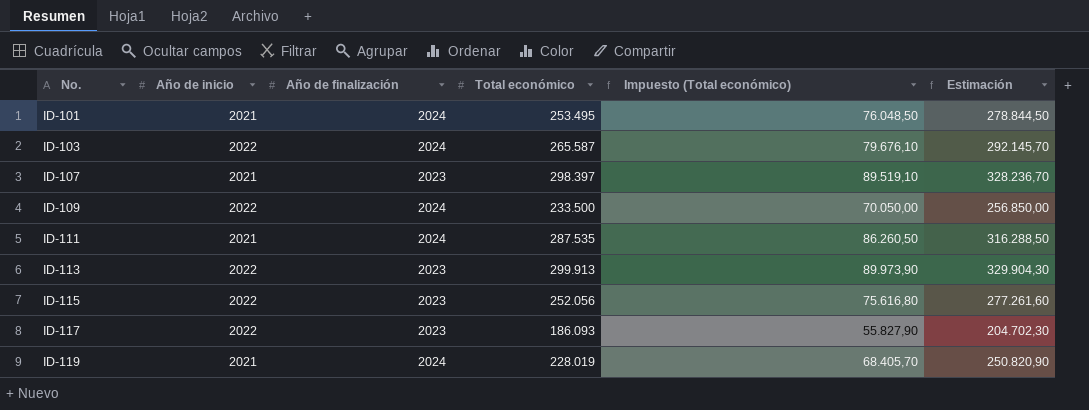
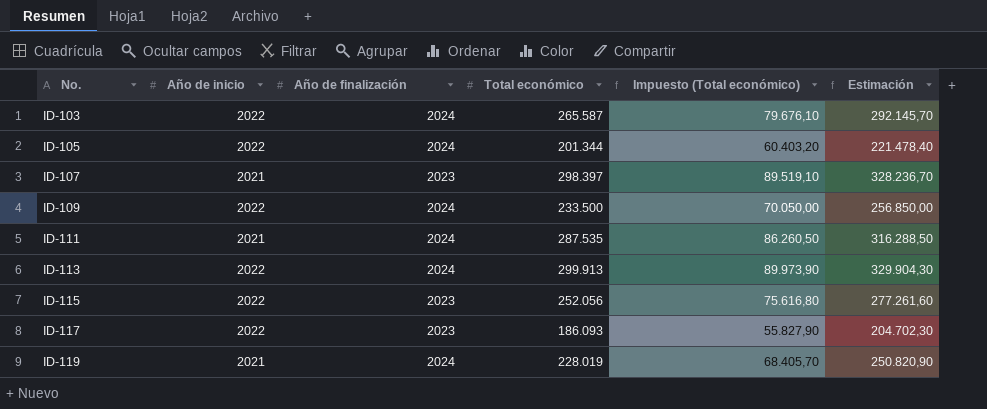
row ID-101: 2021 | 2024 | 253.495 | 76.048,50 | 278.844,50 -> none
row ID-105: none -> 2022 | 2024 | 201.344 | 60.403,20 | 221.478,40
ID-113 | Año de finalización: 2023 -> 2024

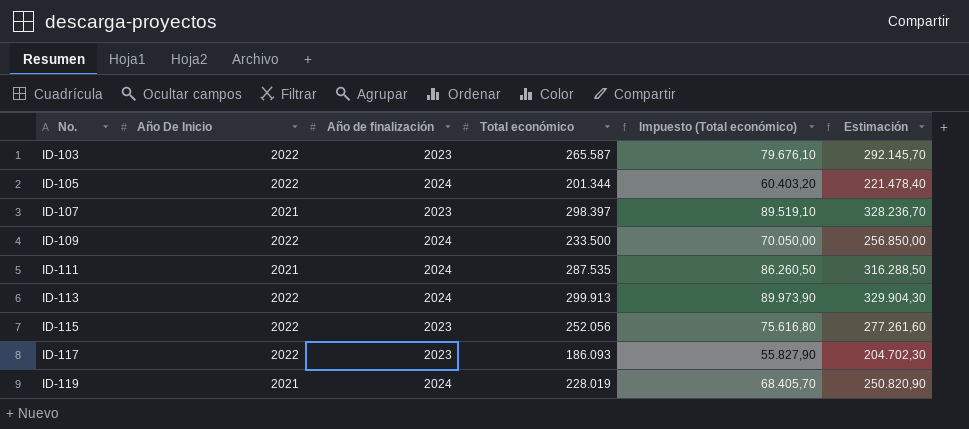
column name: Año de inicio -> Año De Inicio
ID-103 | Año de finalización: 2024 -> 2023

